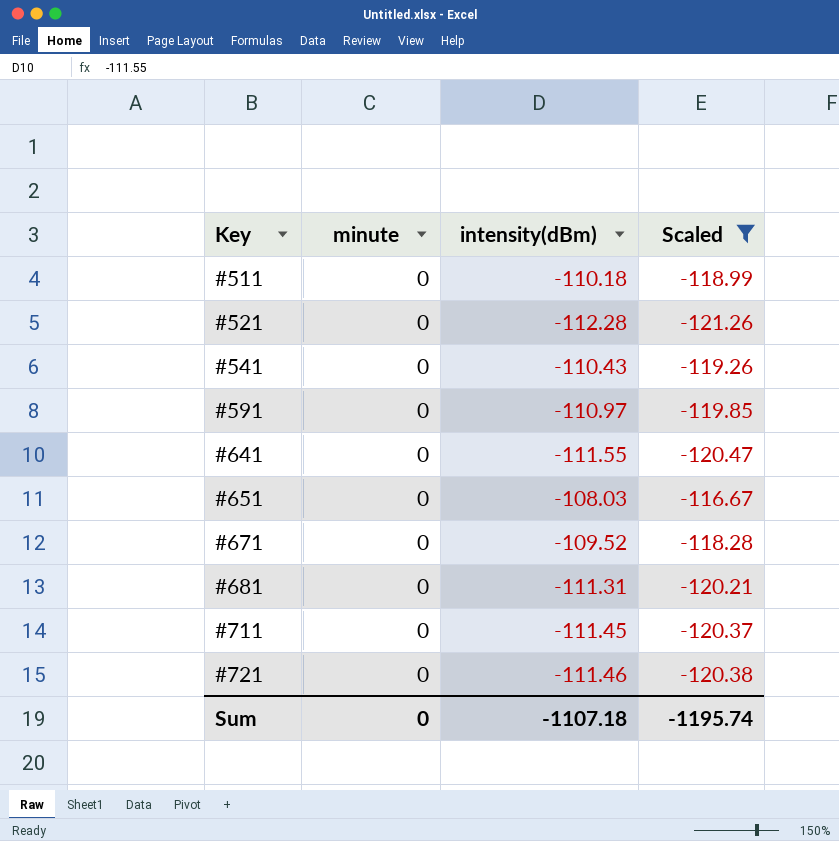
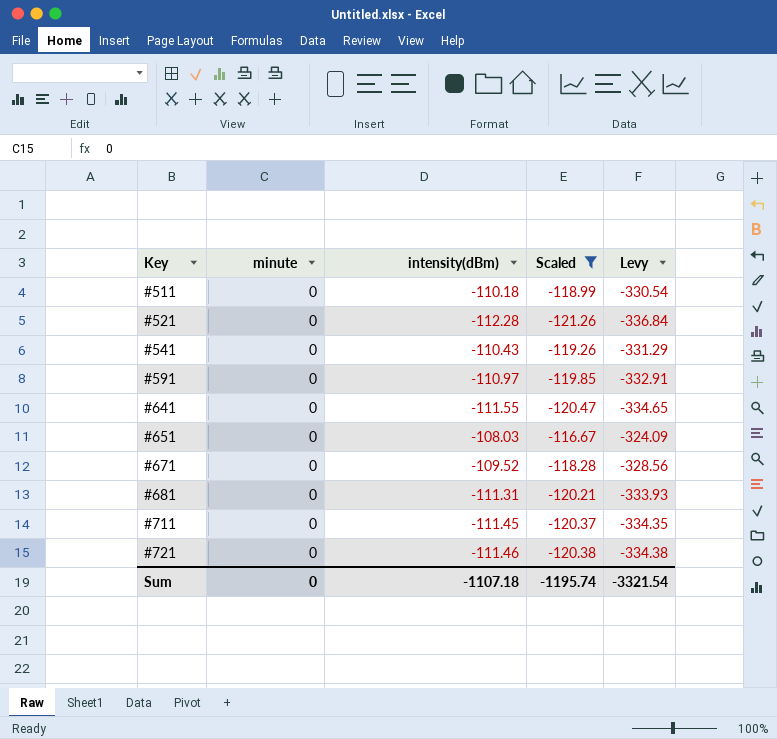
column Levy | formula: none -> [intensity(dBm)] * 3

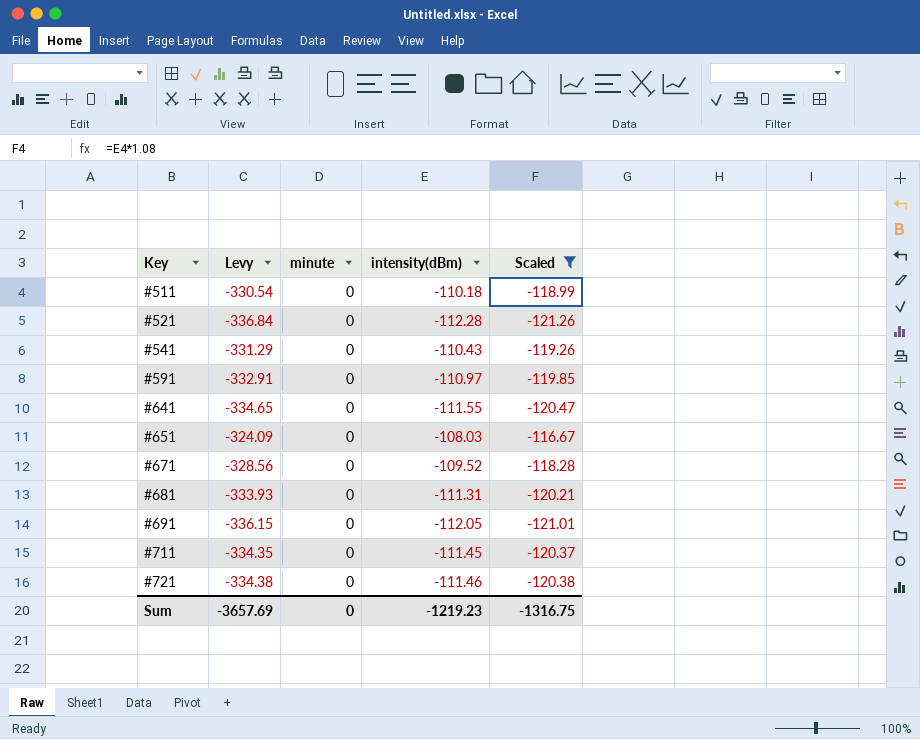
column Levy | position: 5 -> 2
row #691: none -> -336.15 | 0 | -112.05 | -121.01
Sum | Levy: -3321.54 -> -3657.69
Sum | intensity(dBm): -1107.18 -> -1219.23
Sum | Scaled: -1195.74 -> -1316.75

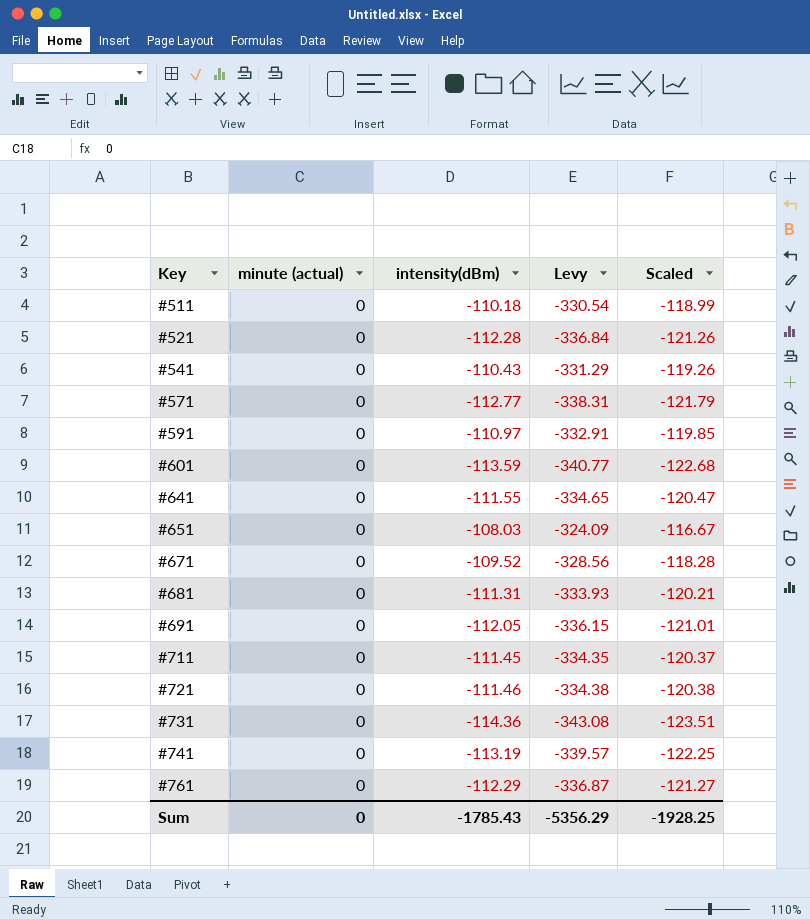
filter: Scaled >= -121.26 -> none
column name: minute -> minute (actual)
column Levy | position: 2 -> 4
Sum | intensity(dBm): -1219.23 -> -1785.43
Sum | Levy: -3657.69 -> -5356.29
Sum | Scaled: -1316.75 -> -1928.25

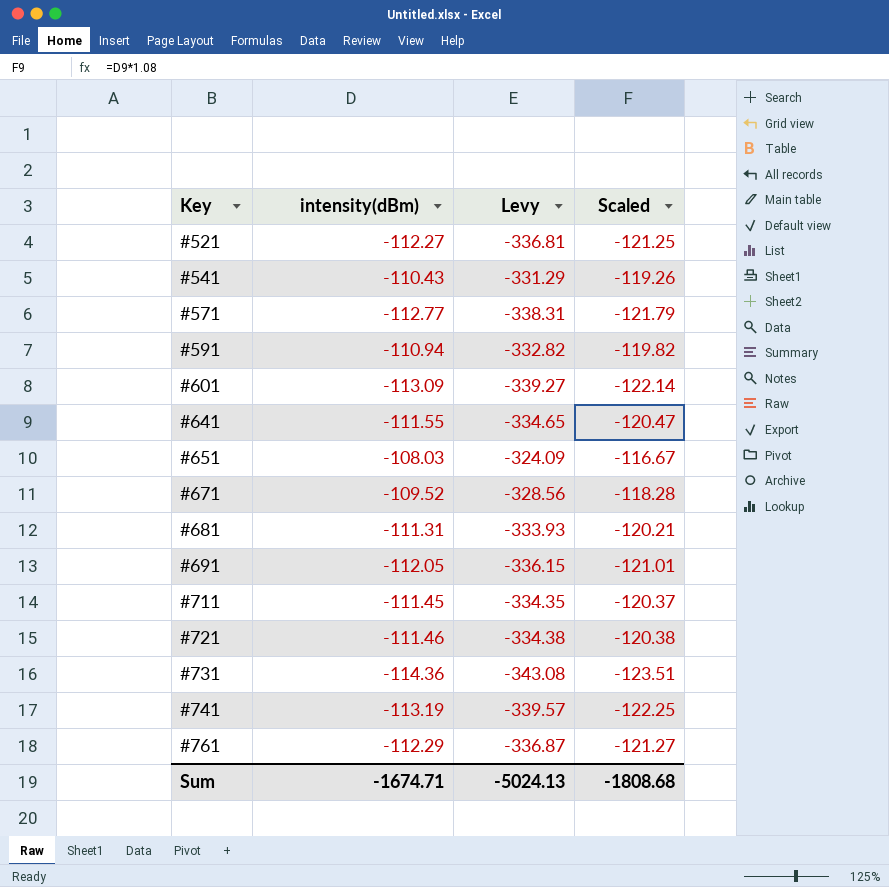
column minute (actual) | position: 2 -> none
row #511: 0 | -110.18 | -330.54 | -118.99 -> none
#521 | intensity(dBm): -112.28 -> -112.27
#521 | Levy: -336.84 -> -336.81
#521 | Scaled: -121.26 -> -121.25
#591 | intensity(dBm): -110.97 -> -110.94
#591 | Levy: -332.91 -> -332.82
#591 | Scaled: -119.85 -> -119.82
#601 | intensity(dBm): -113.59 -> -113.09
#601 | Levy: -340.77 -> -339.27
#601 | Scaled: -122.68 -> -122.14
Sum | intensity(dBm): -1785.43 -> -1674.71
Sum | Levy: -5356.29 -> -5024.13
Sum | Scaled: -1928.25 -> -1808.68

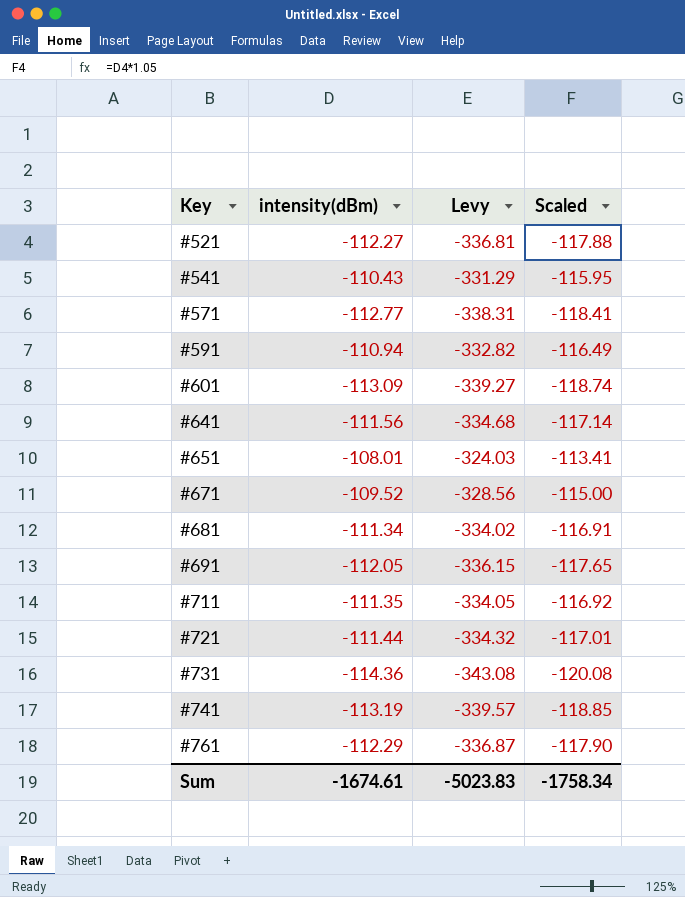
column Scaled | formula: [intensity(dBm)] * 1.08 -> [intensity(dBm)] * 1.05
#641 | intensity(dBm): -111.55 -> -111.56
#641 | Levy: -334.65 -> -334.68
#651 | intensity(dBm): -108.03 -> -108.01
#651 | Levy: -324.09 -> -324.03
#681 | intensity(dBm): -111.31 -> -111.34
#681 | Levy: -333.93 -> -334.02
#711 | intensity(dBm): -111.45 -> -111.35
#711 | Levy: -334.35 -> -334.05
#721 | intensity(dBm): -111.46 -> -111.44
#721 | Levy: -334.38 -> -334.32
Sum | intensity(dBm): -1674.71 -> -1674.61
Sum | Levy: -5024.13 -> -5023.83
Sum | Scaled: -1808.68 -> -1758.34

